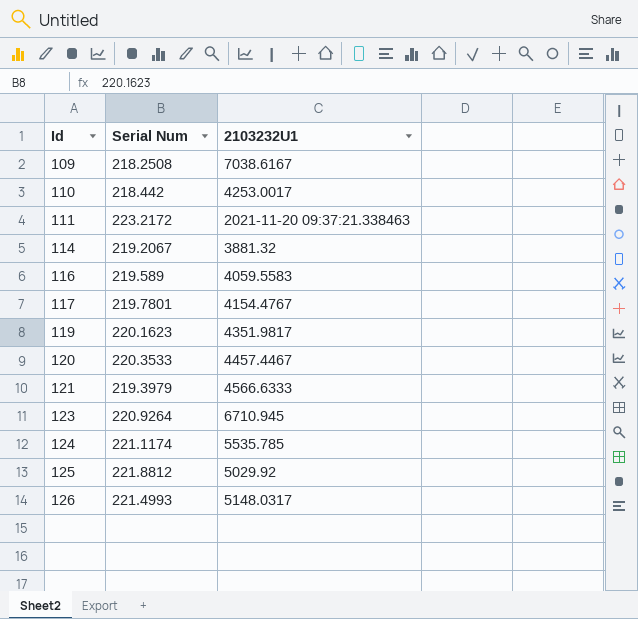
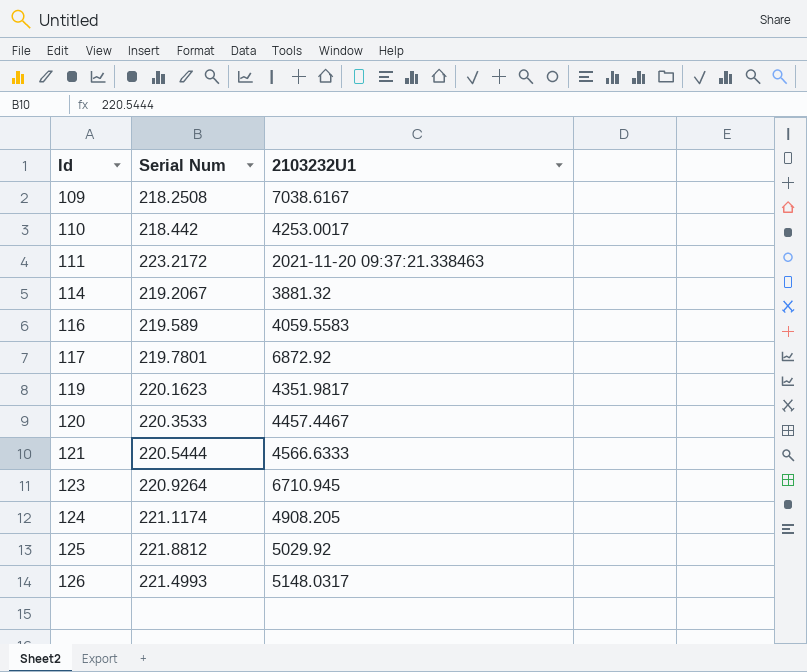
117 | 2103232U1: 4154.4767 -> 6872.92
121 | Serial Num: 219.3979 -> 220.5444
124 | 2103232U1: 5535.785 -> 4908.205

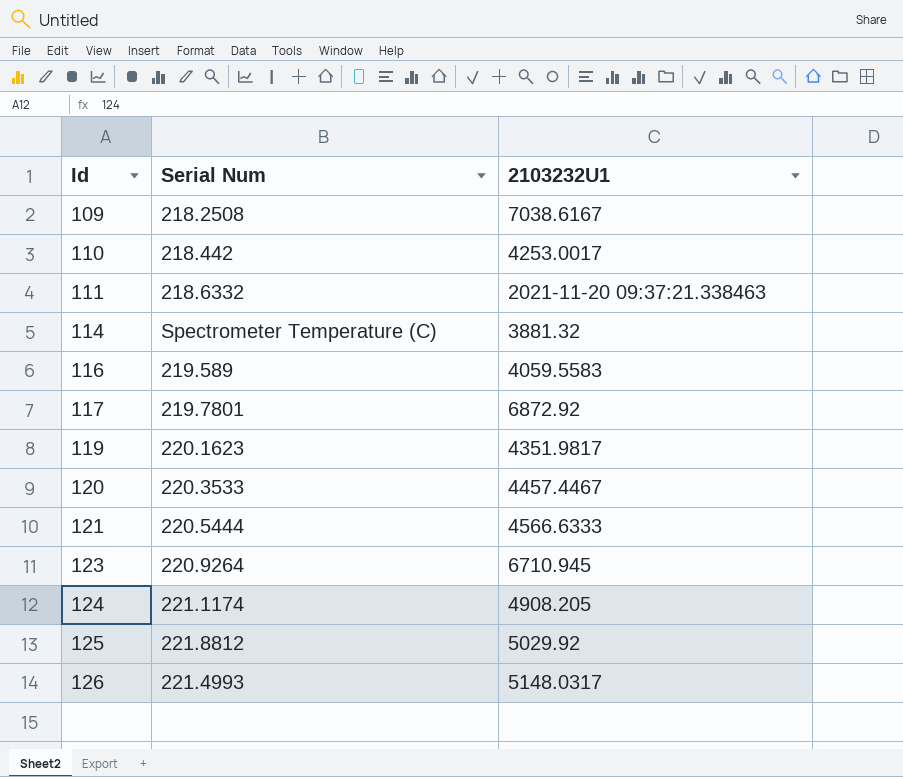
111 | Serial Num: 223.2172 -> 218.6332
114 | Serial Num: 219.2067 -> Spectrometer Temperature (C)

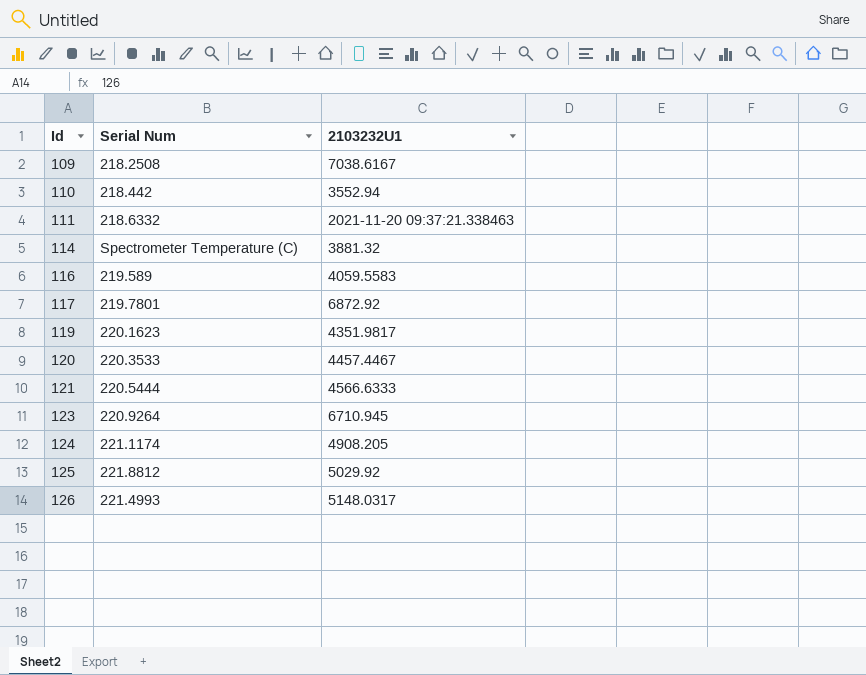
110 | 2103232U1: 4253.0017 -> 3552.94

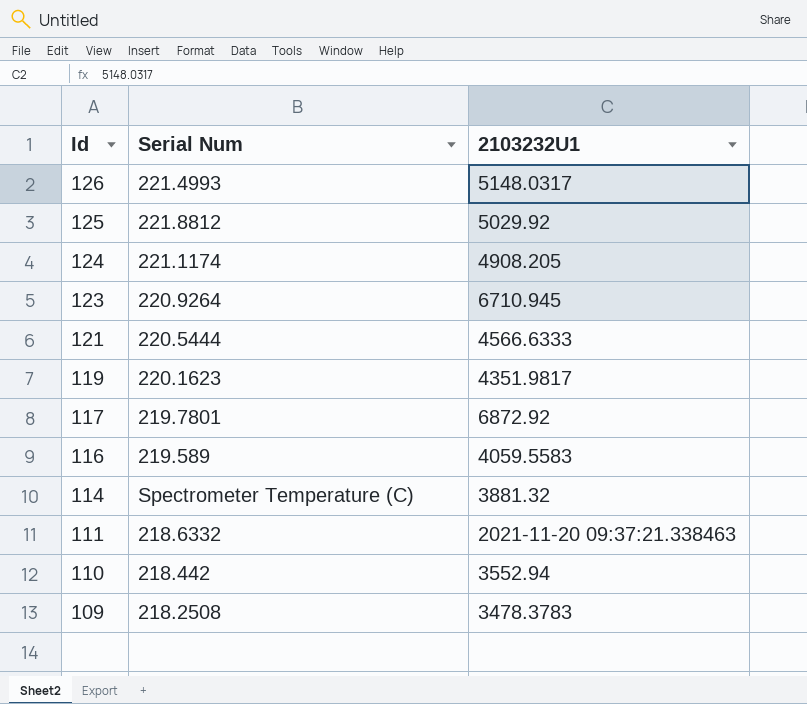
row order: Id ascending -> Id descending
row 120: 220.3533 | 4457.4467 -> none
109 | 2103232U1: 7038.6167 -> 3478.3783

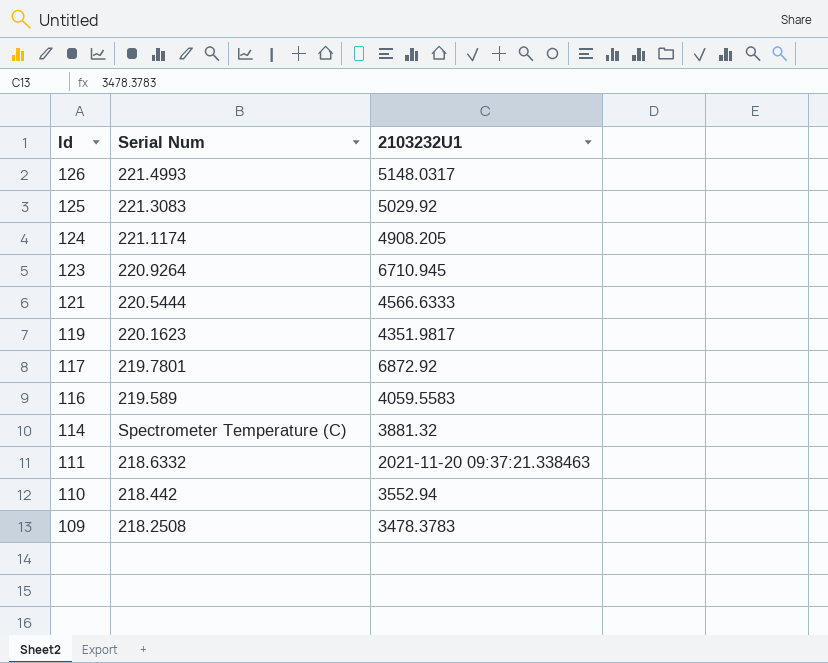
125 | Serial Num: 221.8812 -> 221.3083

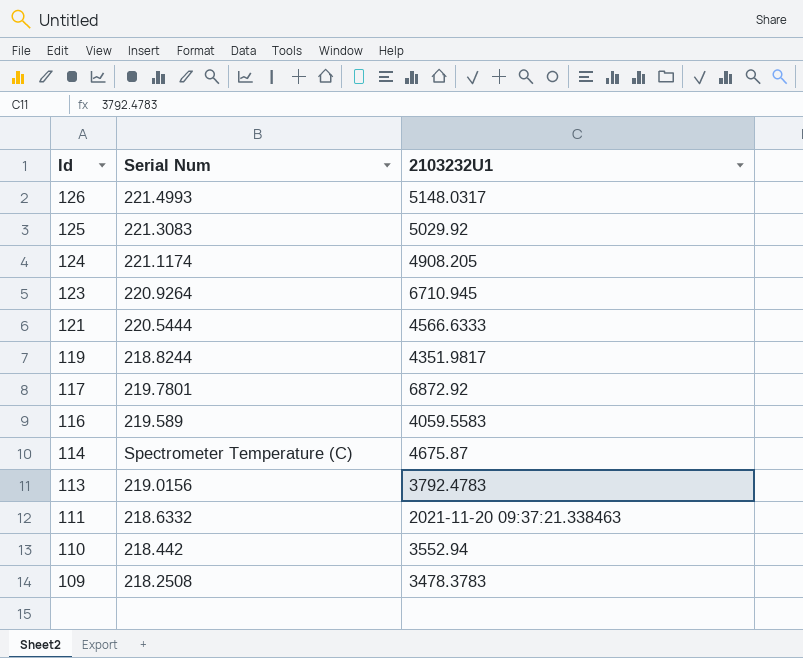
119 | Serial Num: 220.1623 -> 218.8244
114 | 2103232U1: 3881.32 -> 4675.87
row 113: none -> 219.0156 | 3792.4783

